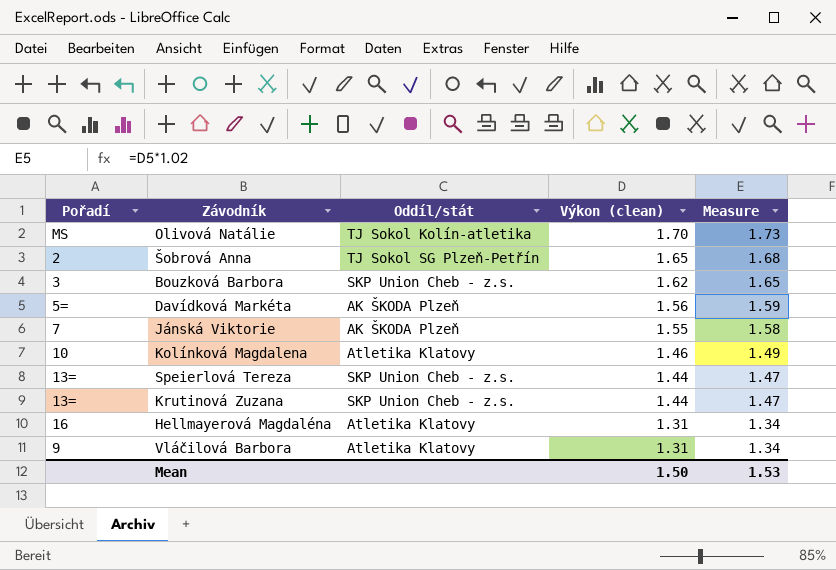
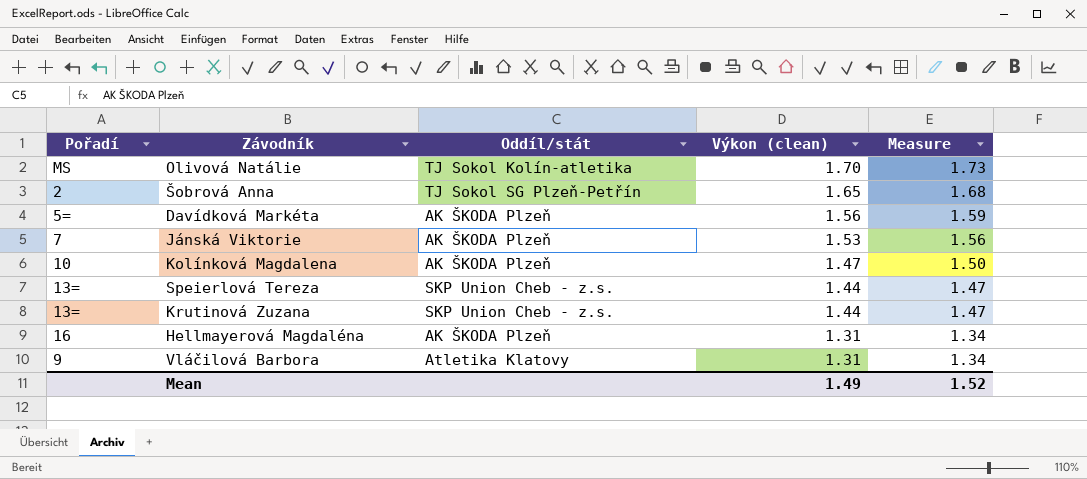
row Bouzková Barbora: 3 | SKP Union Cheb - z.s. | 1.62 | 1.65 -> none
Jánská Viktorie | Výkon (clean): 1.55 -> 1.53
Jánská Viktorie | Measure: 1.58 -> 1.56
Kolínková Magdalena | Oddíl/stát: Atletika Klatovy -> AK ŠKODA Plzeň
Kolínková Magdalena | Výkon (clean): 1.46 -> 1.47
Kolínková Magdalena | Measure: 1.49 -> 1.50
Hellmayerová Magdaléna | Oddíl/stát: Atletika Klatovy -> AK ŠKODA Plzeň
Mean | Výkon (clean): 1.50 -> 1.49
Mean | Measure: 1.53 -> 1.52

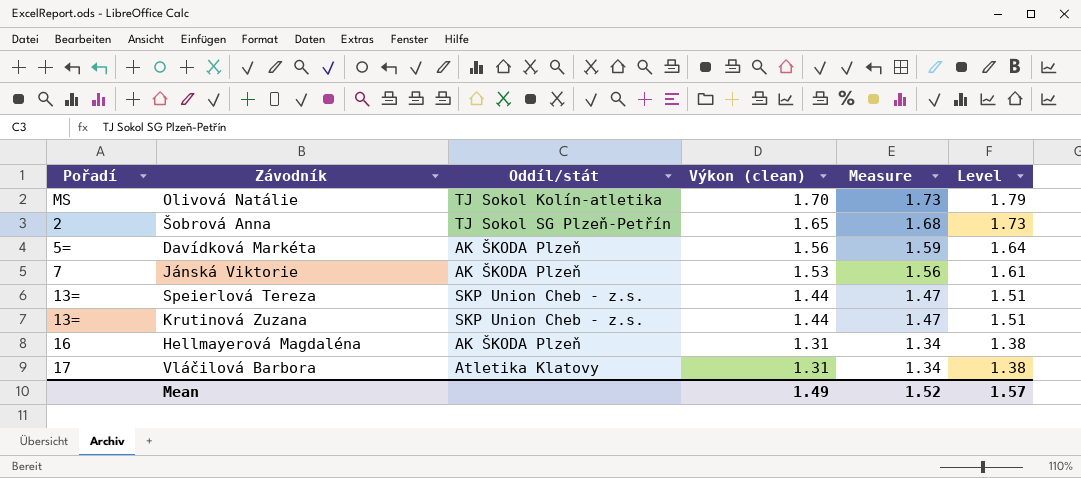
column Level | formula: none -> [Výkon (clean)] * 1.05
row Kolínková Magdalena: 10 | AK ŠKODA Plzeň | 1.47 | 1.50 -> none
Vláčilová Barbora | Pořadí: 9 -> 17

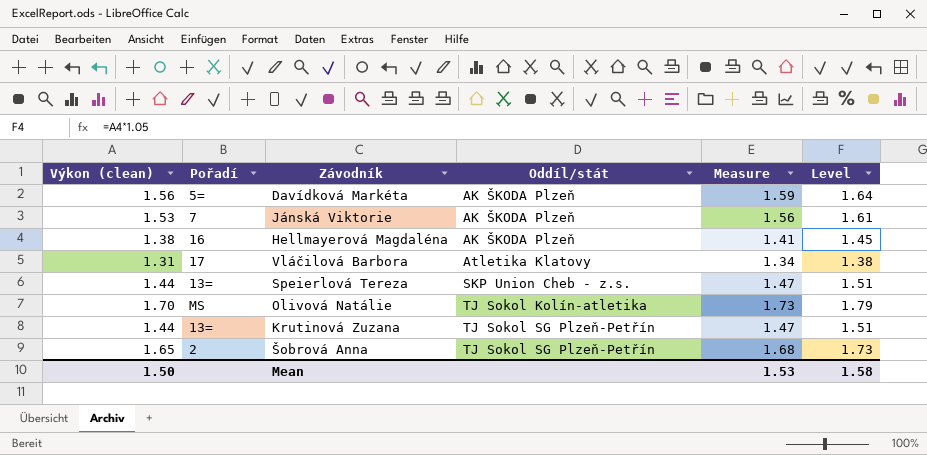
row order: Výkon (clean) descending -> Oddíl/stát ascending
column Výkon (clean) | position: 4 -> 1
Hellmayerová Magdaléna | Výkon (clean): 1.31 -> 1.38
Hellmayerová Magdaléna | Measure: 1.34 -> 1.41
Hellmayerová Magdaléna | Level: 1.38 -> 1.45
Krutinová Zuzana | Oddíl/stát: SKP Union Cheb - z.s. -> TJ Sokol SG Plzeň-Petřín
Mean | Výkon (clean): 1.49 -> 1.50
Mean | Measure: 1.52 -> 1.53
Mean | Level: 1.57 -> 1.58

